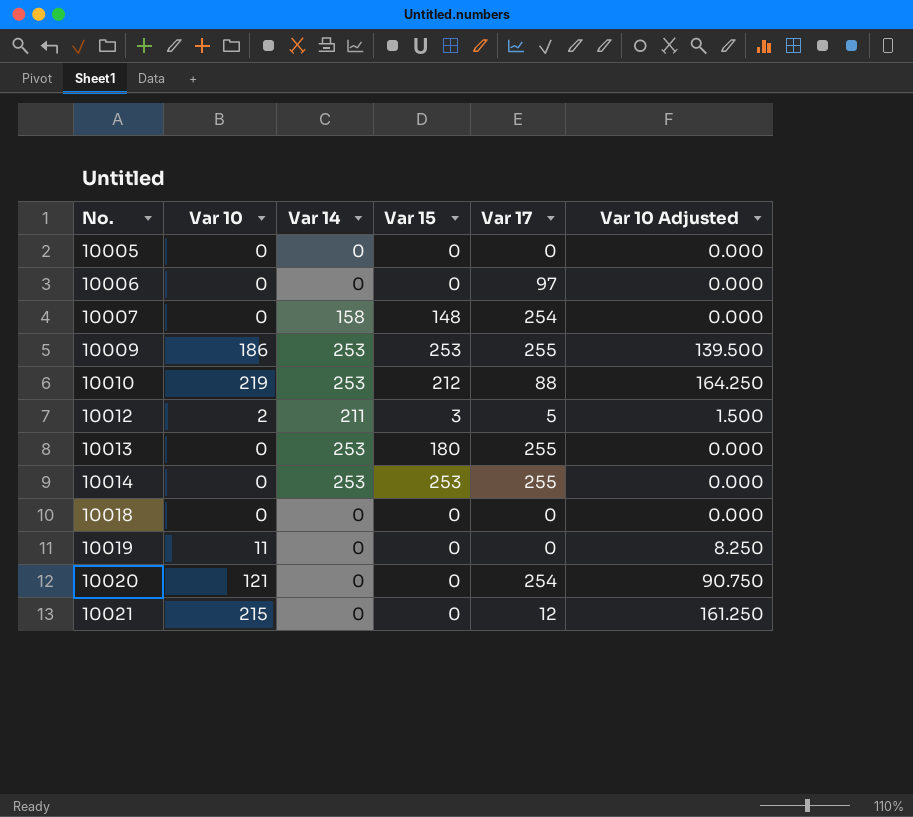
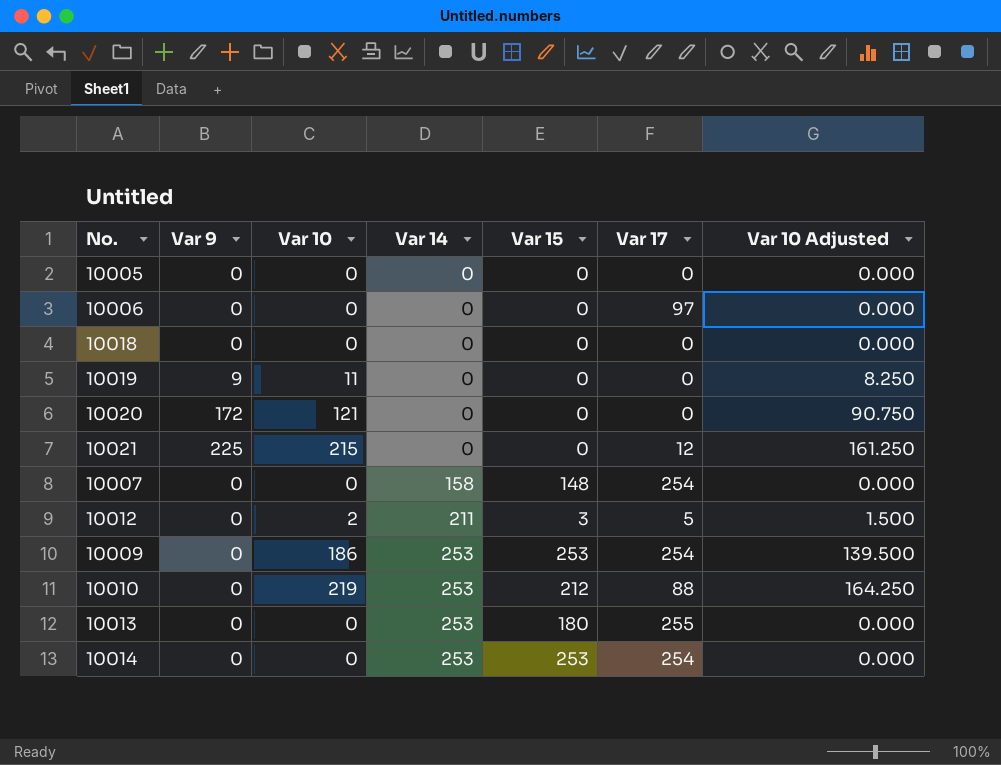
row order: No. ascending -> Var 14 ascending
column Var 9 | position: none -> 2
10020 | Var 17: 254 -> 0
10009 | Var 17: 255 -> 254
10014 | Var 17: 255 -> 254

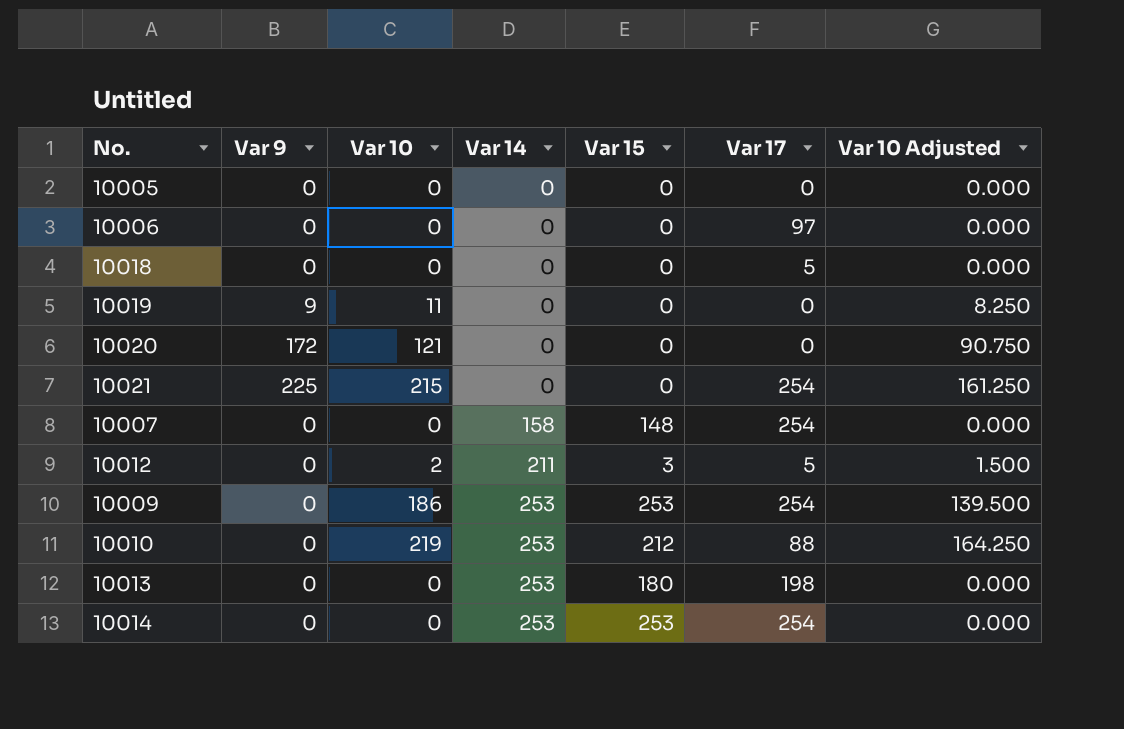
10018 | Var 17: 0 -> 5
10021 | Var 17: 12 -> 254
10013 | Var 17: 255 -> 198

